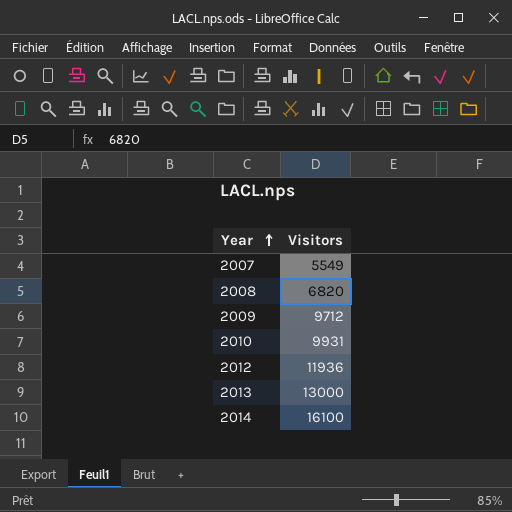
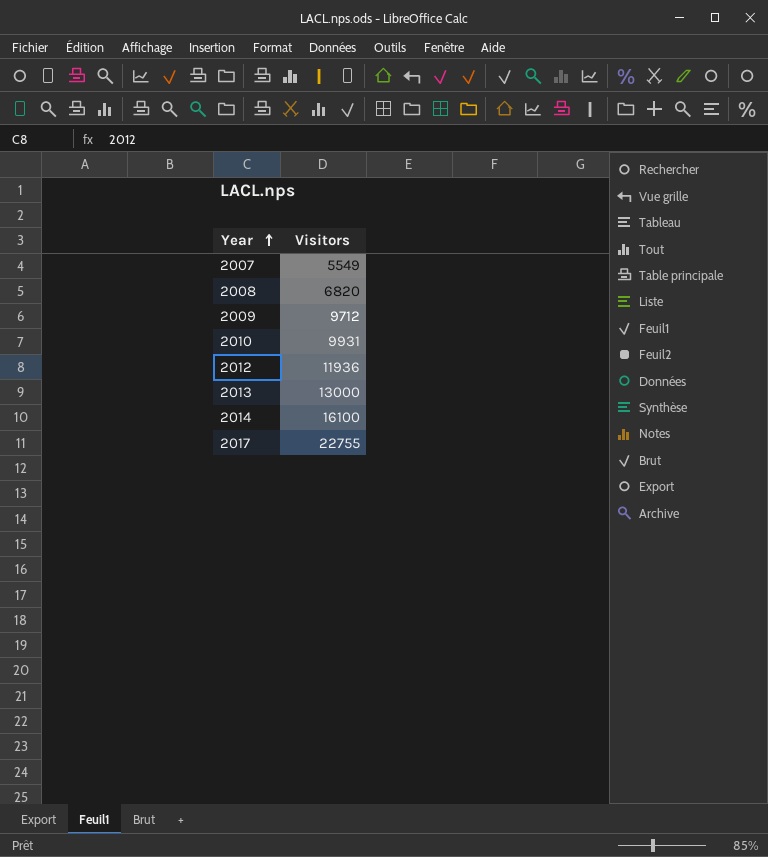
row 2017: none -> 22755

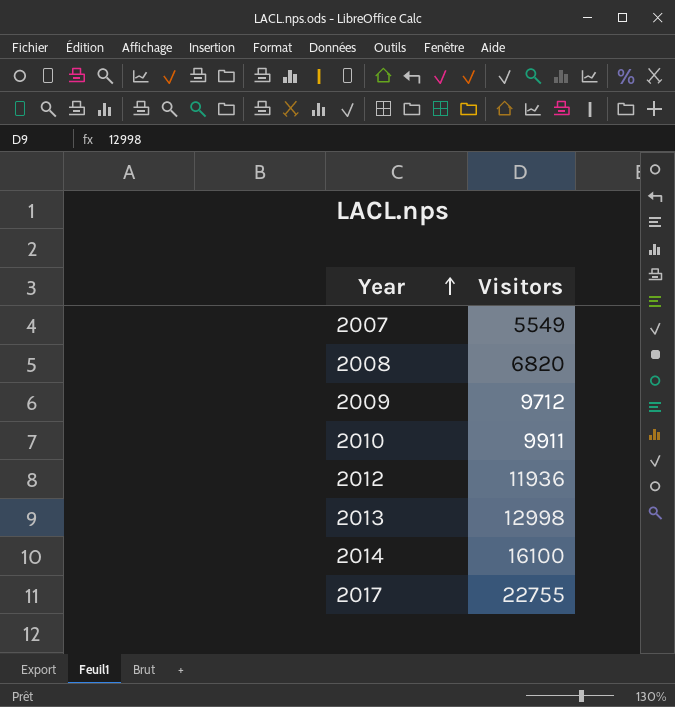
2010 | Visitors: 9931 -> 9911
2013 | Visitors: 13000 -> 12998

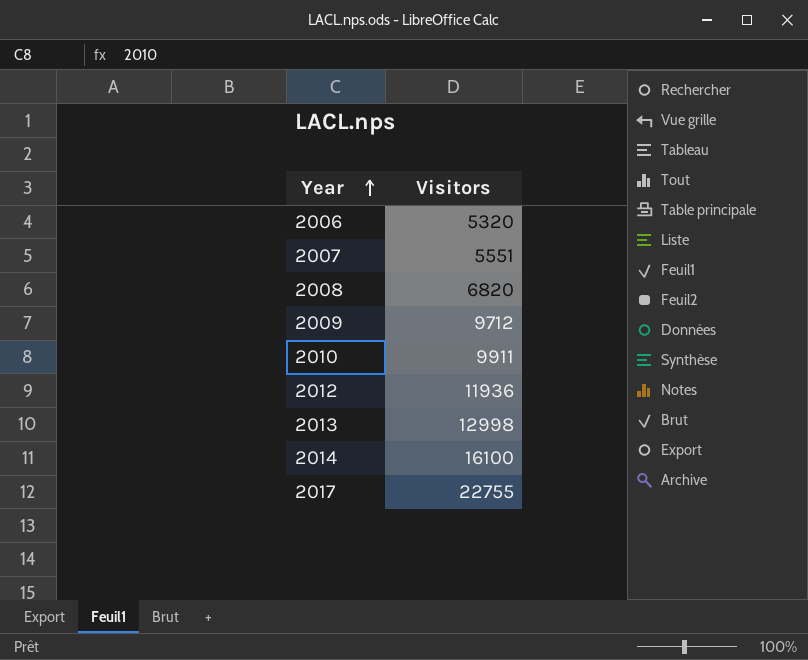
row 2006: none -> 5320
2007 | Visitors: 5549 -> 5551

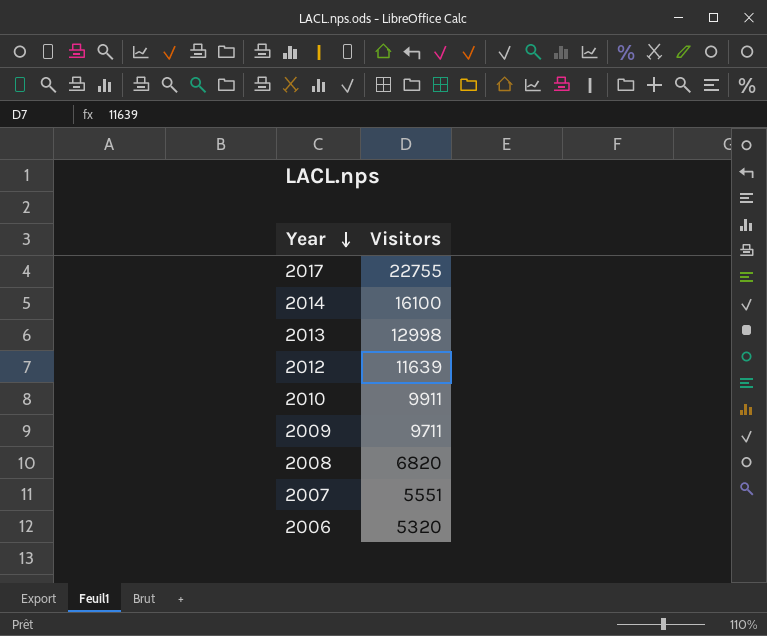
row order: Year ascending -> Year descending
2012 | Visitors: 11936 -> 11639
2009 | Visitors: 9712 -> 9711

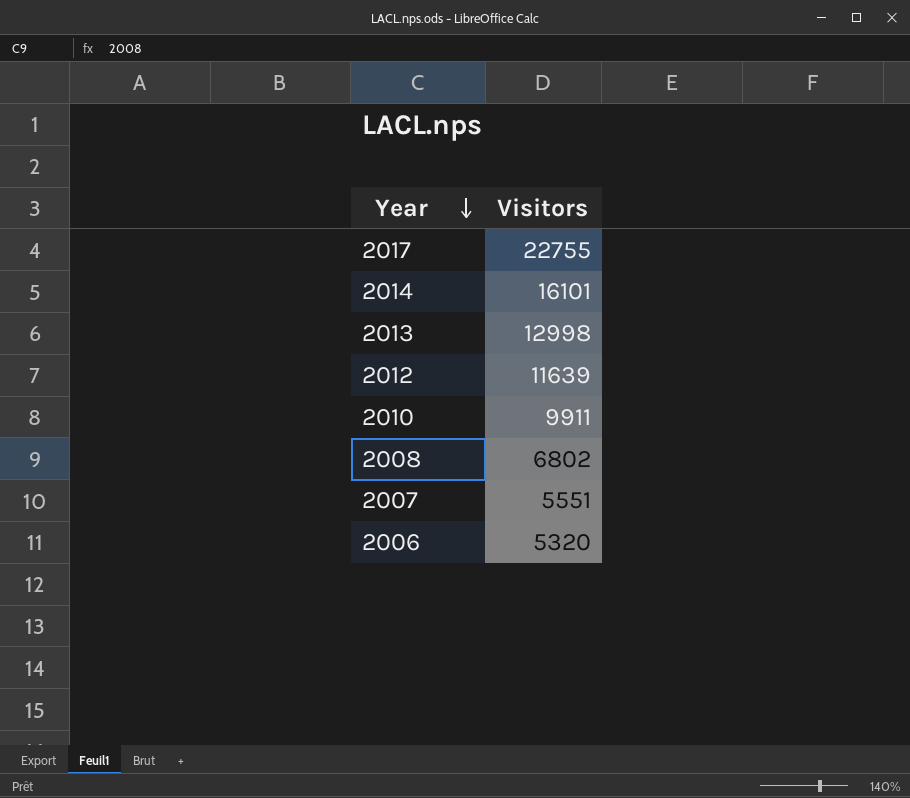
row 2009: 9711 -> none
2014 | Visitors: 16100 -> 16101
2008 | Visitors: 6820 -> 6802

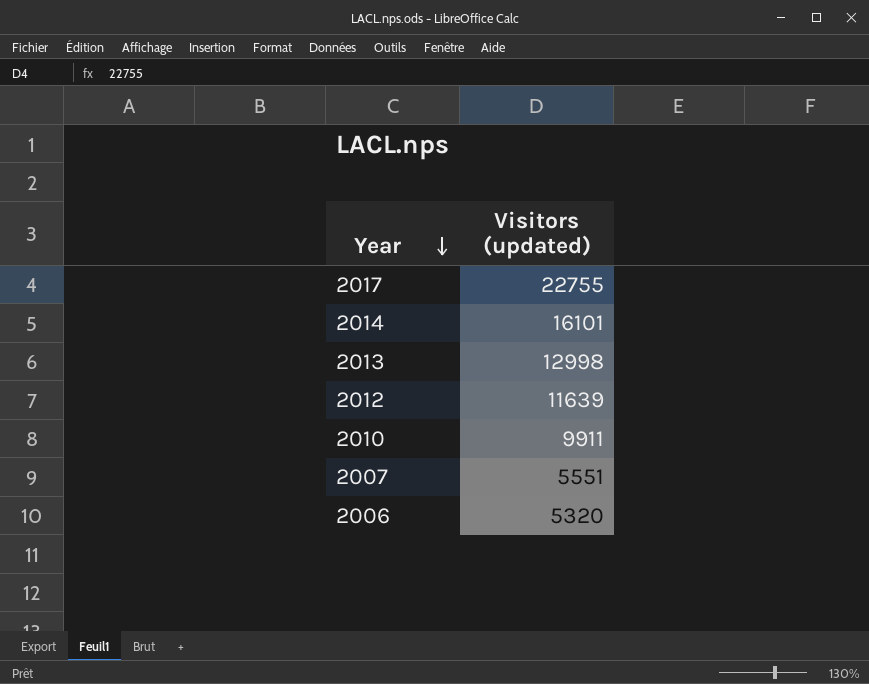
column name: Visitors -> Visitors (updated)
row 2008: 6802 -> none

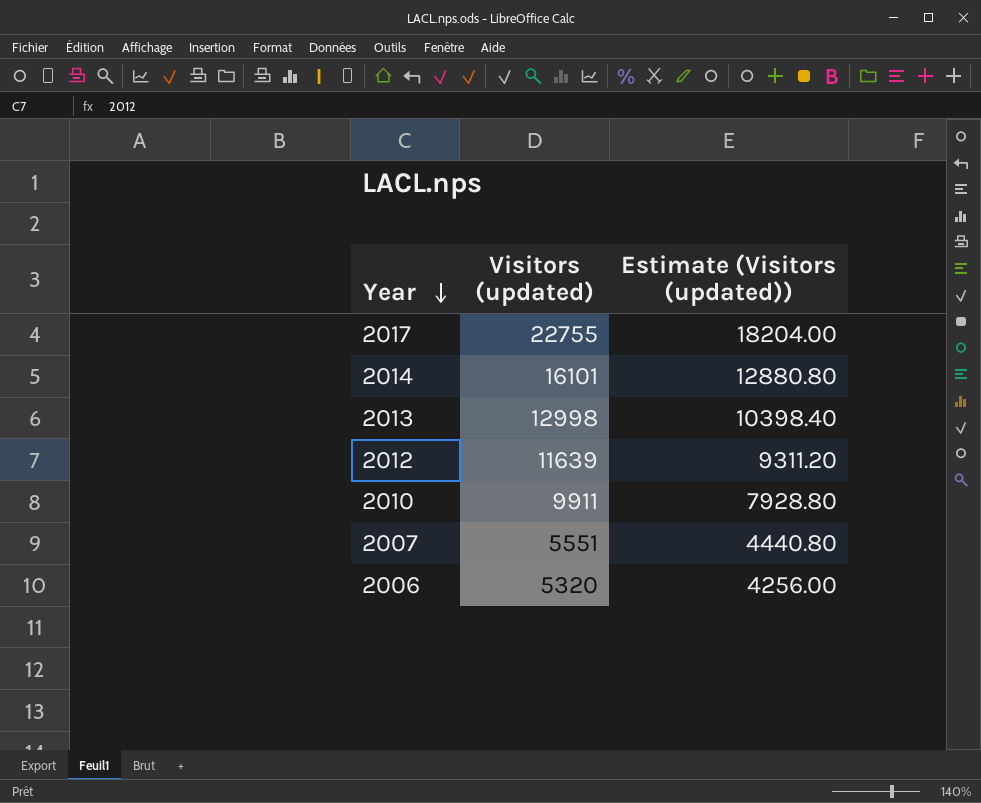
column Estimate (Visitors (updated)) | formula: none -> [Visitors (updated)] * 0.8

